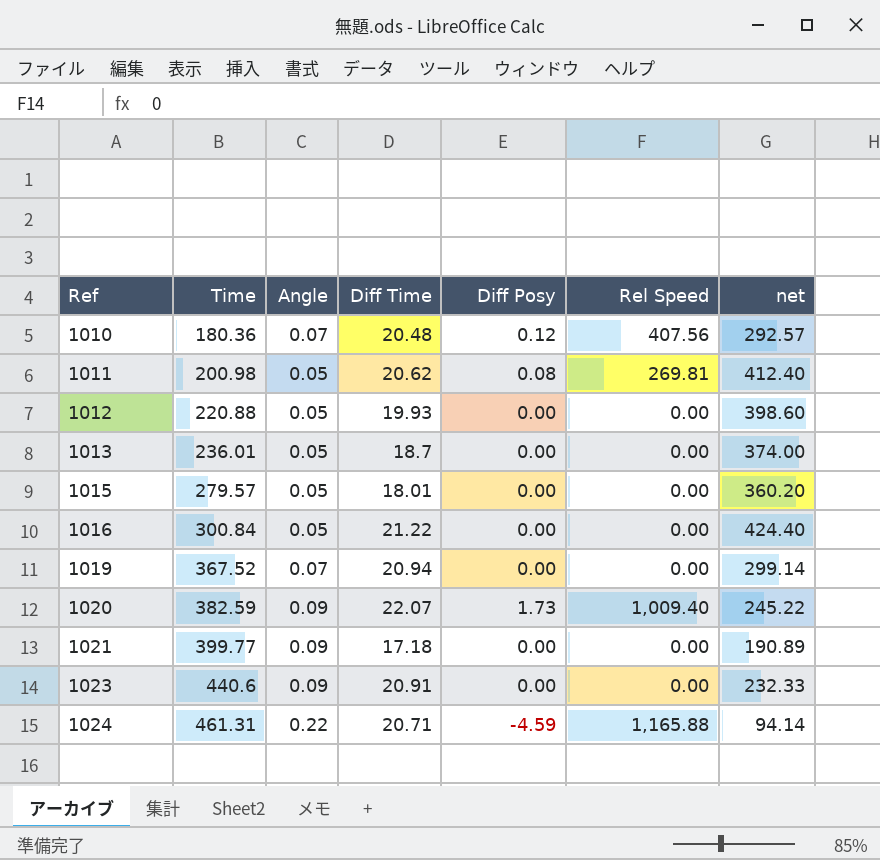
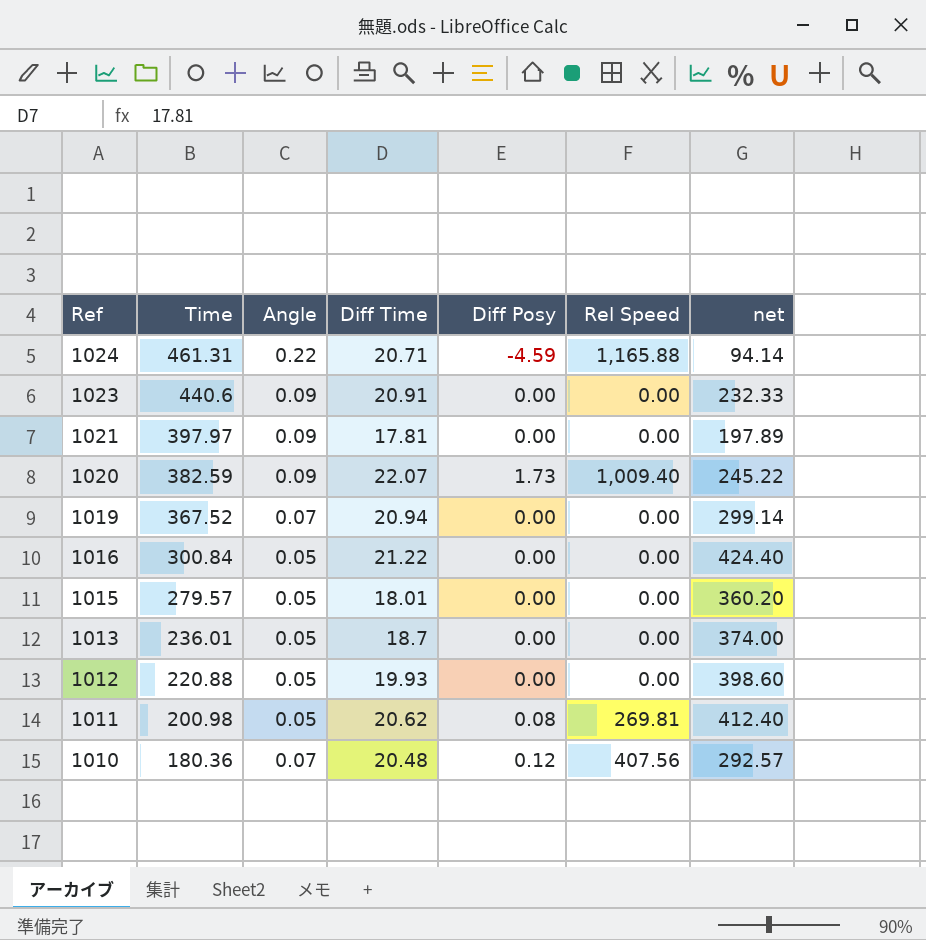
row order: Ref ascending -> Ref descending
1021 | Time: 399.77 -> 397.97
1021 | Diff Time: 17.18 -> 17.81
1021 | net: 190.89 -> 197.89

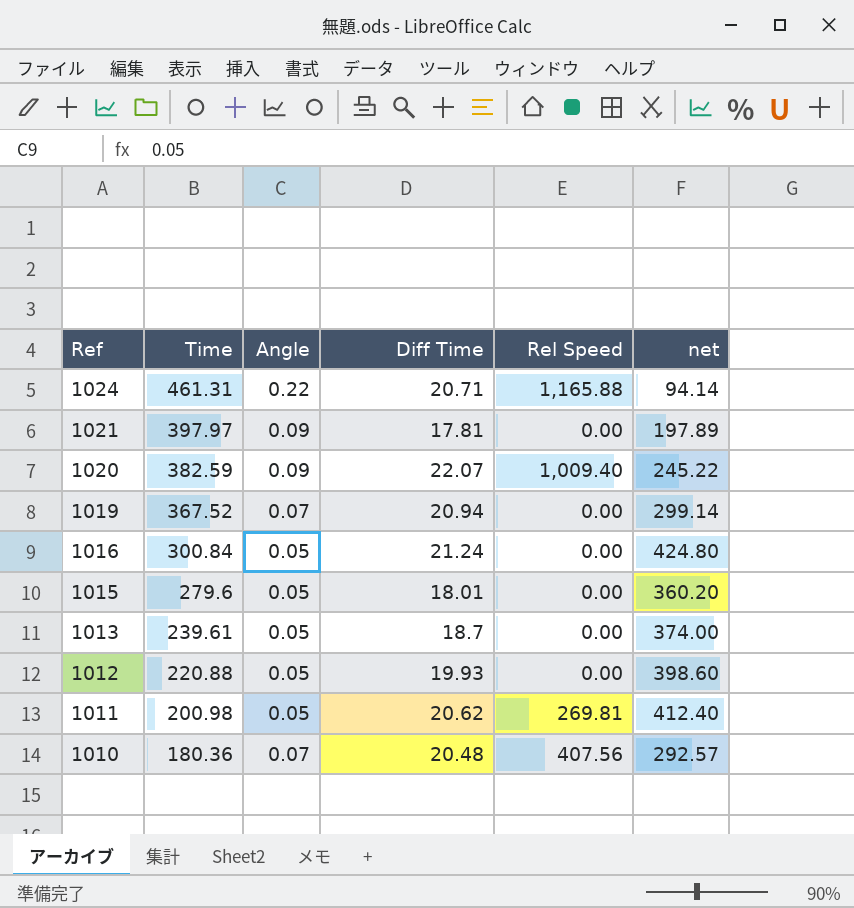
column Diff Posy | position: 5 -> none
row 1023: 440.6 | 0.09 | 20.91 | 0.00 | 0.00 | 232.33 -> none
1016 | Diff Time: 21.22 -> 21.24
1016 | net: 424.40 -> 424.80
1015 | Time: 279.57 -> 279.6
1013 | Time: 236.01 -> 239.61

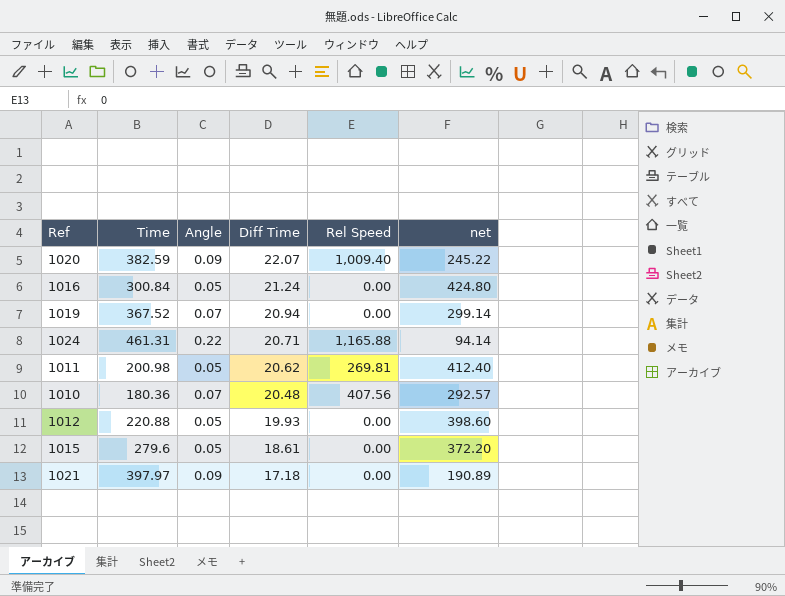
row order: Ref descending -> Diff Time descending
row 1013: 239.61 | 0.05 | 18.7 | 0.00 | 374.00 -> none
1015 | Diff Time: 18.01 -> 18.61
1015 | net: 360.20 -> 372.20
1021 | Diff Time: 17.81 -> 17.18
1021 | net: 197.89 -> 190.89

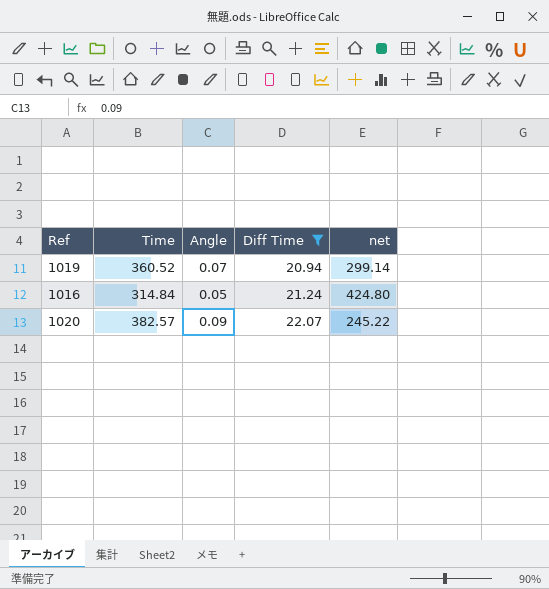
filter: none -> Diff Time >= 20.94
row order: Diff Time descending -> Diff Time ascending
column Rel Speed | position: 5 -> none
1019 | Time: 367.52 -> 360.52
1016 | Time: 300.84 -> 314.84
1020 | Time: 382.59 -> 382.57

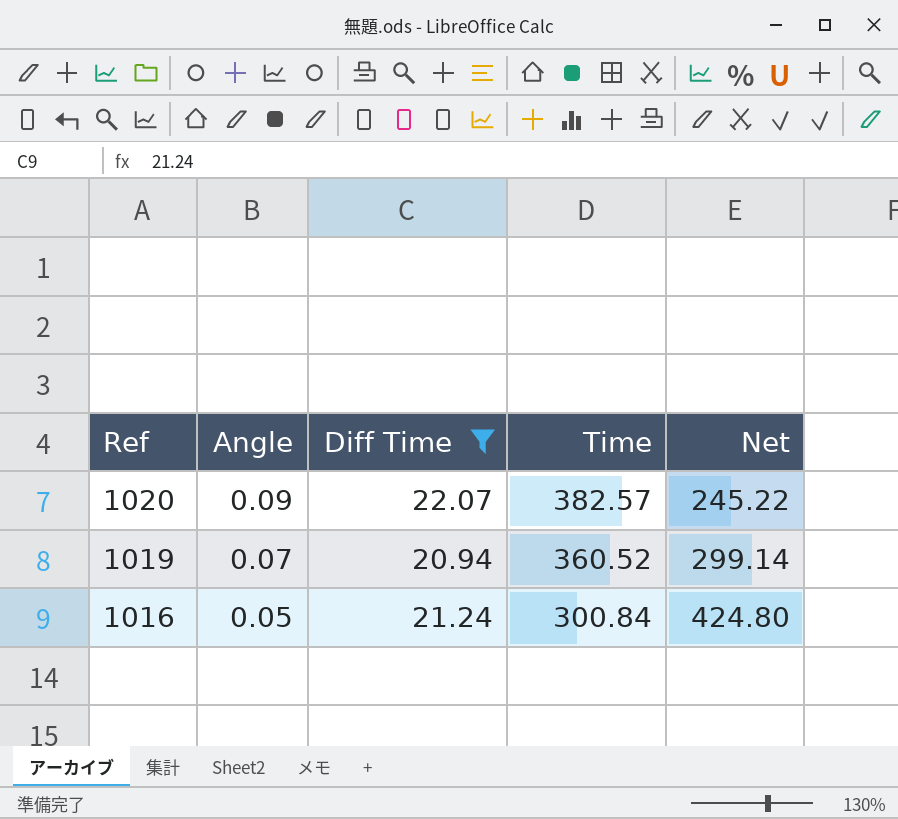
row order: Diff Time ascending -> Ref descending
column Time | position: 2 -> 4
column name: net -> Net
1016 | Time: 314.84 -> 300.84

